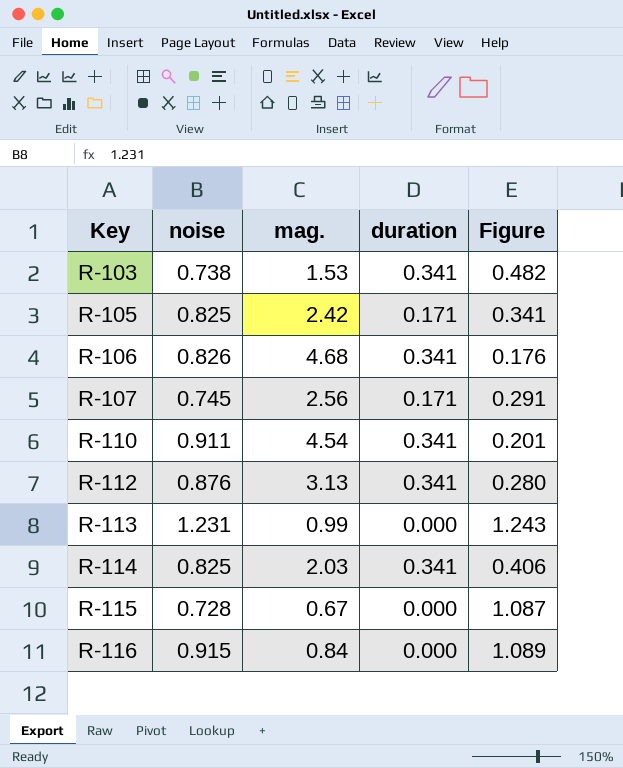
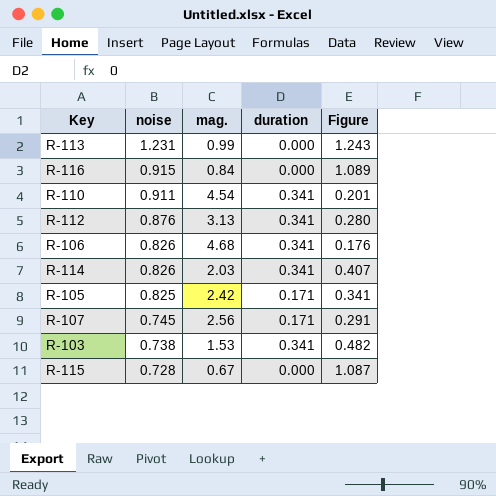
row order: Key ascending -> noise descending
R-114 | noise: 0.825 -> 0.826
R-114 | Figure: 0.406 -> 0.407

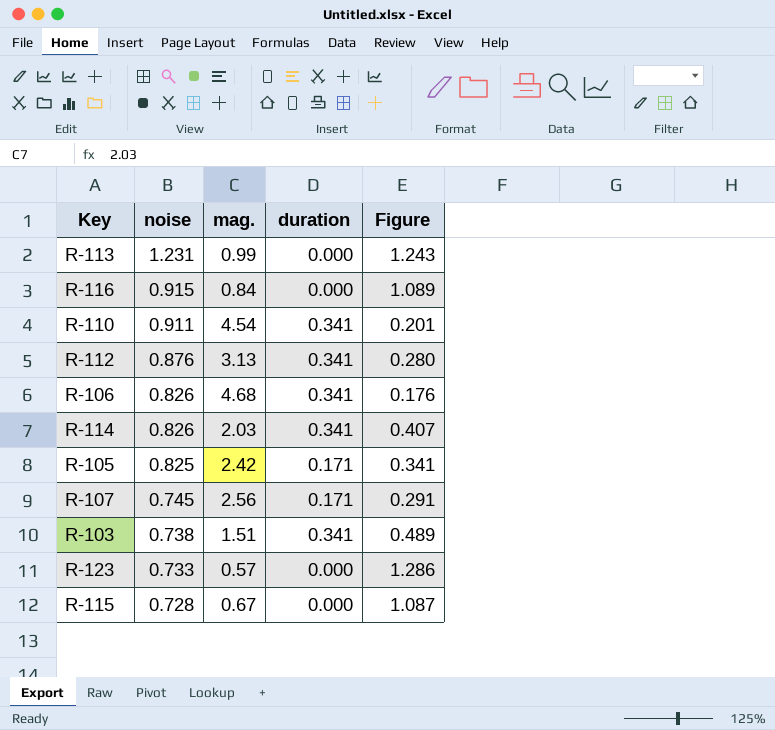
R-103 | mag.: 1.53 -> 1.51
R-103 | Figure: 0.482 -> 0.489
row R-123: none -> 0.733 | 0.57 | 0.000 | 1.286

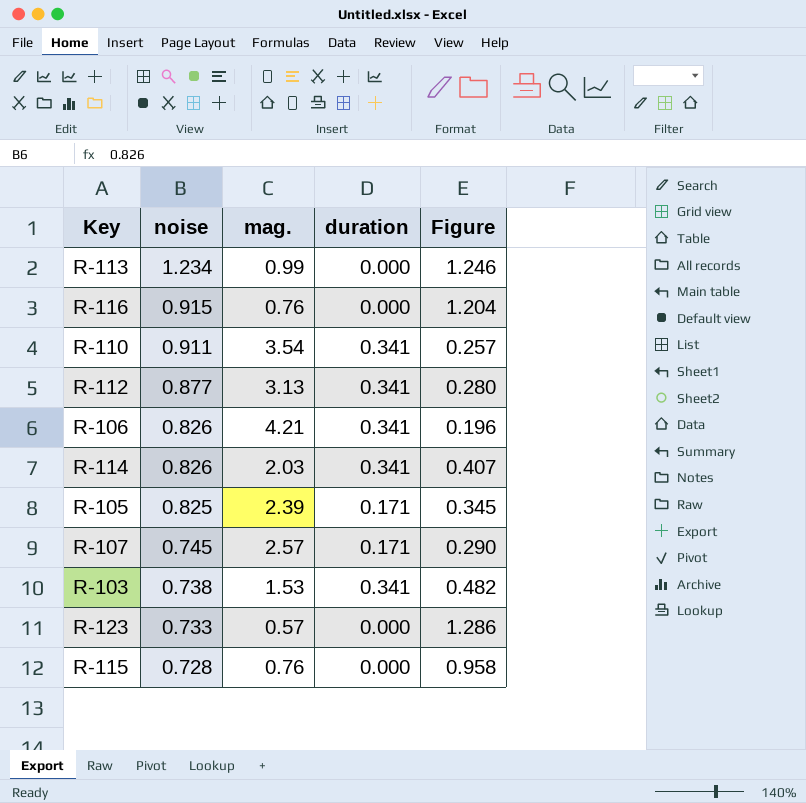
R-113 | noise: 1.231 -> 1.234
R-113 | Figure: 1.243 -> 1.246
R-116 | mag.: 0.84 -> 0.76
R-116 | Figure: 1.089 -> 1.204
R-110 | mag.: 4.54 -> 3.54
R-110 | Figure: 0.201 -> 0.257
R-112 | noise: 0.876 -> 0.877
R-106 | mag.: 4.68 -> 4.21
R-106 | Figure: 0.176 -> 0.196
R-105 | mag.: 2.42 -> 2.39
R-105 | Figure: 0.341 -> 0.345
R-107 | mag.: 2.56 -> 2.57
R-107 | Figure: 0.291 -> 0.290
R-103 | mag.: 1.51 -> 1.53
R-103 | Figure: 0.489 -> 0.482
R-115 | mag.: 0.67 -> 0.76
R-115 | Figure: 1.087 -> 0.958

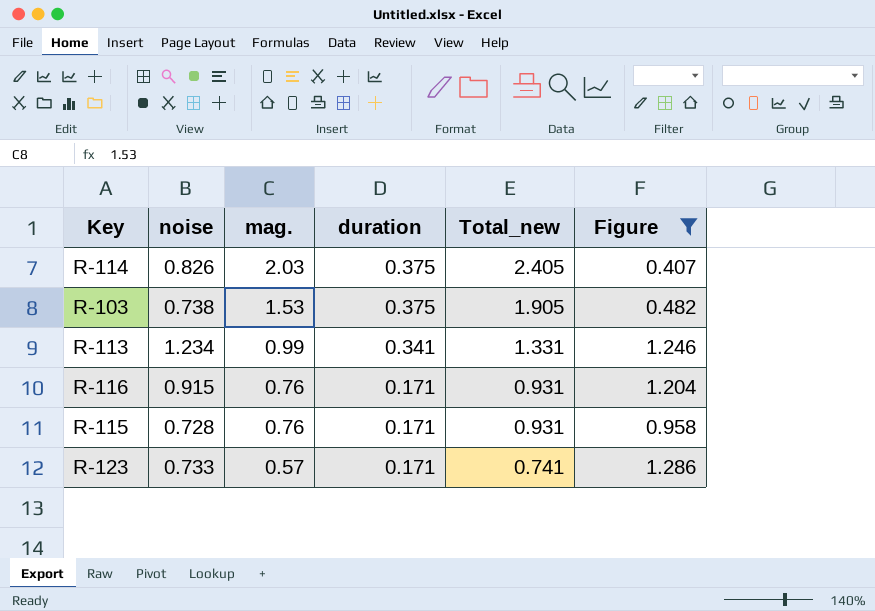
filter: none -> Figure >= 0.407
row order: noise descending -> mag. descending
column Total_new | formula: none -> [mag.] + [duration]
R-114 | duration: 0.341 -> 0.375
R-103 | duration: 0.341 -> 0.375
R-113 | duration: 0.000 -> 0.341
R-116 | duration: 0.000 -> 0.171
R-115 | duration: 0.000 -> 0.171
R-123 | duration: 0.000 -> 0.171

